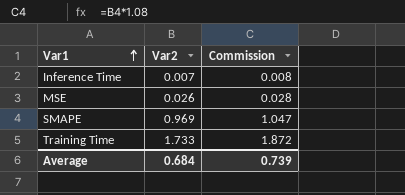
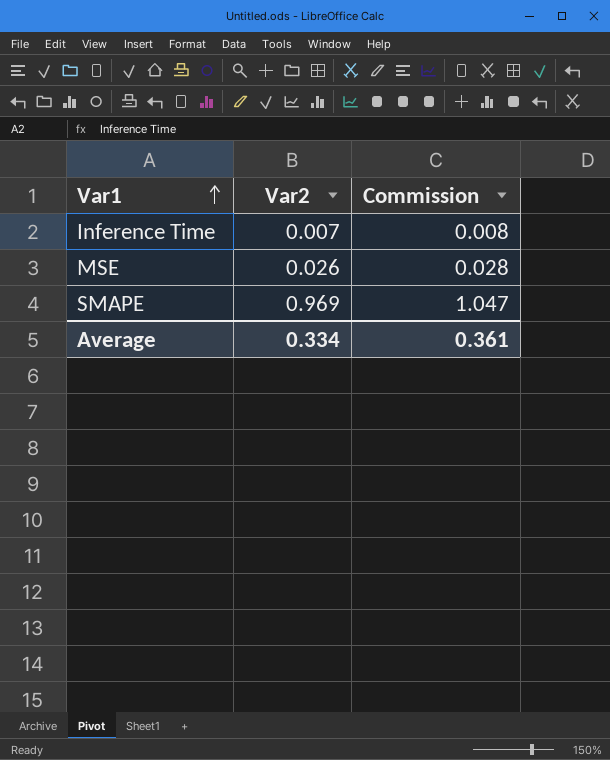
row Training Time: 1.733 | 1.872 -> none
Average | Var2: 0.684 -> 0.334
Average | Commission: 0.739 -> 0.361

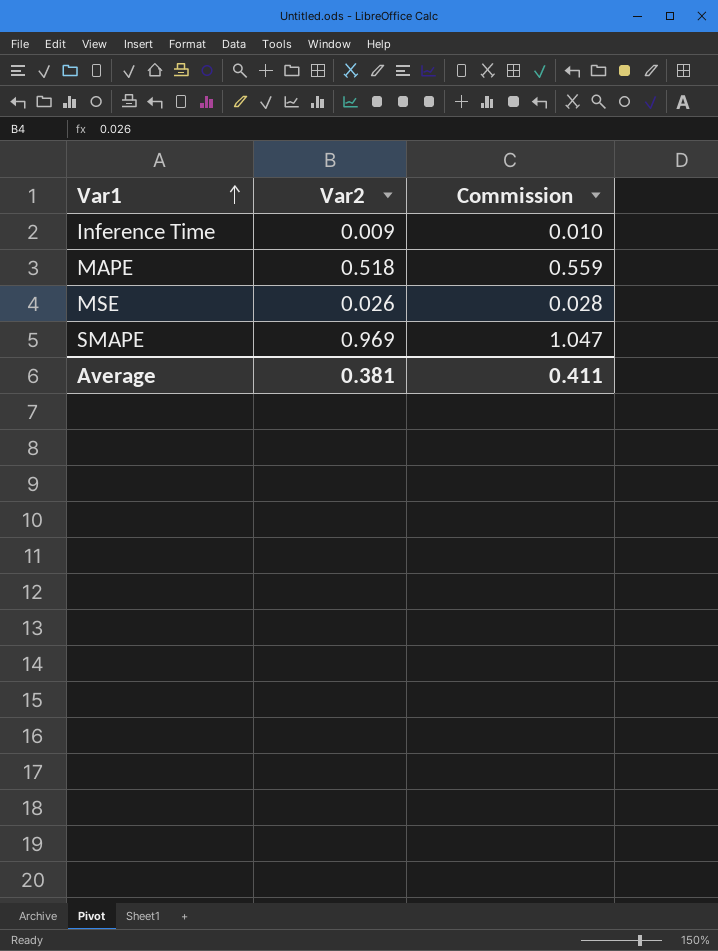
Inference Time | Var2: 0.007 -> 0.009
Inference Time | Commission: 0.008 -> 0.010
row MAPE: none -> 0.518 | 0.559
Average | Var2: 0.334 -> 0.381
Average | Commission: 0.361 -> 0.411

